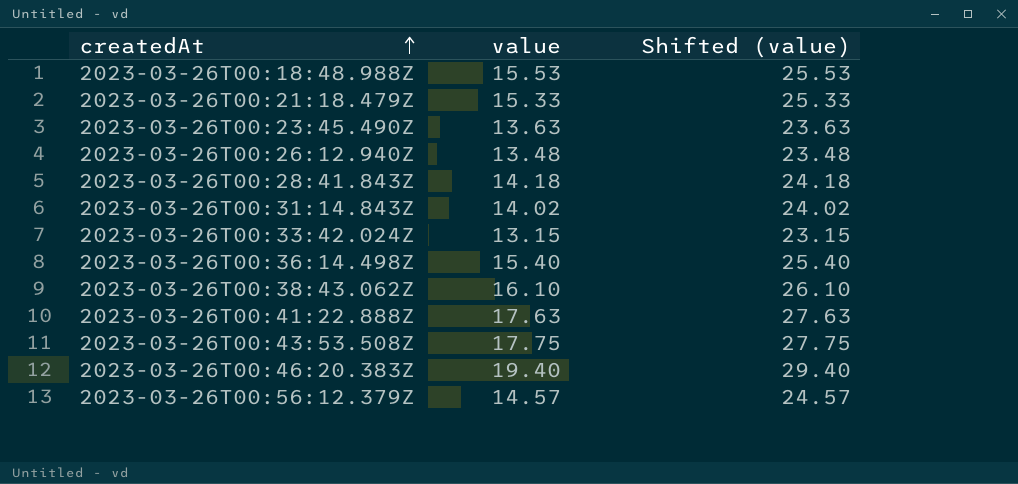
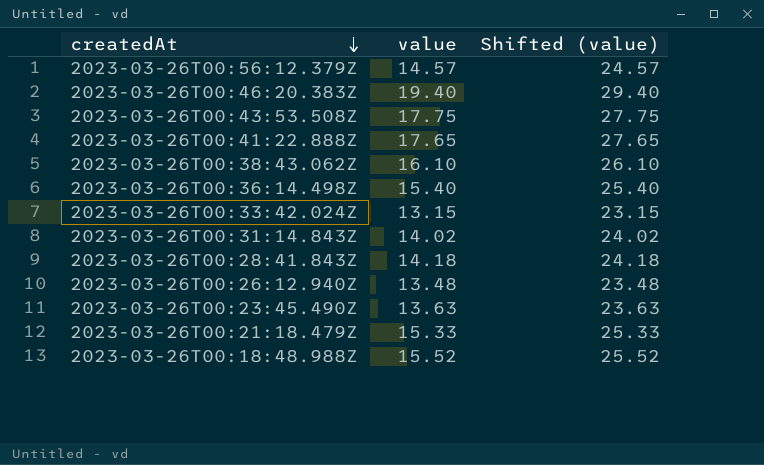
row order: createdAt ascending -> createdAt descending
2023-03-26T00:41:22.888Z | value: 17.63 -> 17.65
2023-03-26T00:41:22.888Z | Shifted (value): 27.63 -> 27.65
2023-03-26T00:18:48.988Z | value: 15.53 -> 15.52
2023-03-26T00:18:48.988Z | Shifted (value): 25.53 -> 25.52

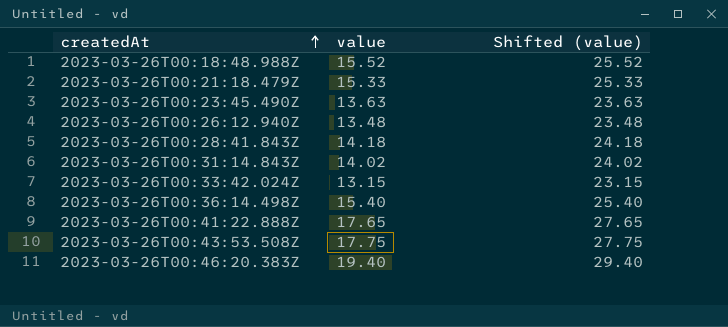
row order: createdAt descending -> createdAt ascending
row 2023-03-26T00:56:12.379Z: 14.57 | 24.57 -> none
row 2023-03-26T00:38:43.062Z: 16.10 | 26.10 -> none

